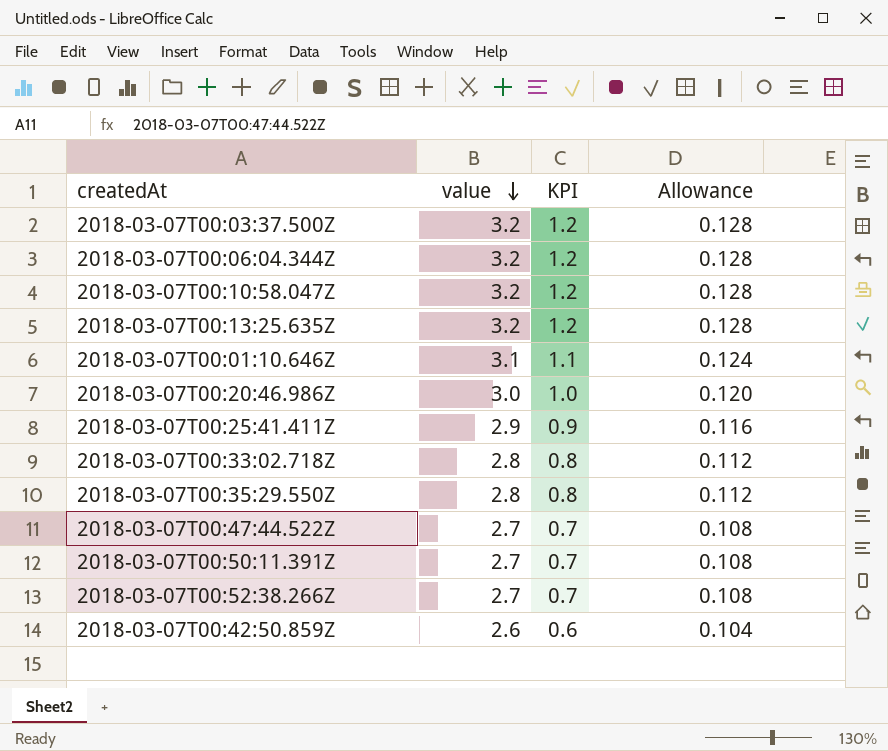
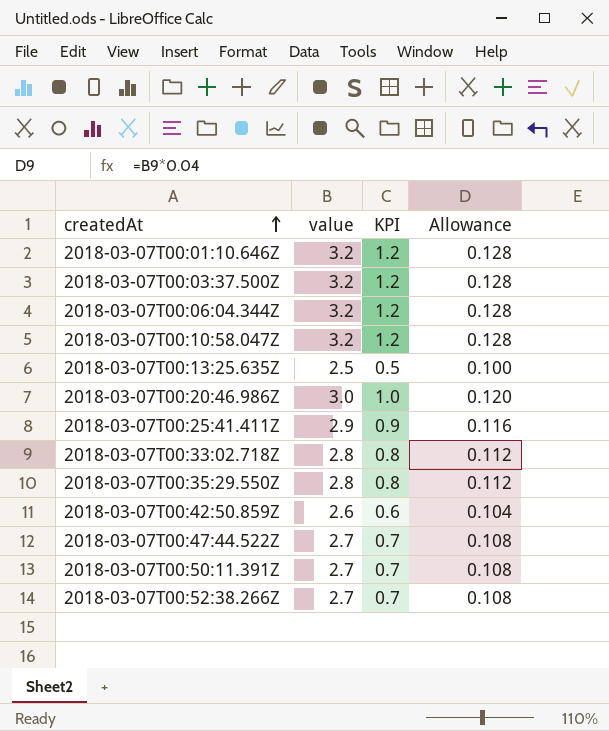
row order: value descending -> createdAt ascending
2018-03-07T00:01:10.646Z | value: 3.1 -> 3.2
2018-03-07T00:01:10.646Z | KPI: 1.1 -> 1.2
2018-03-07T00:01:10.646Z | Allowance: 0.124 -> 0.128
2018-03-07T00:13:25.635Z | value: 3.2 -> 2.5
2018-03-07T00:13:25.635Z | KPI: 1.2 -> 0.5
2018-03-07T00:13:25.635Z | Allowance: 0.128 -> 0.100

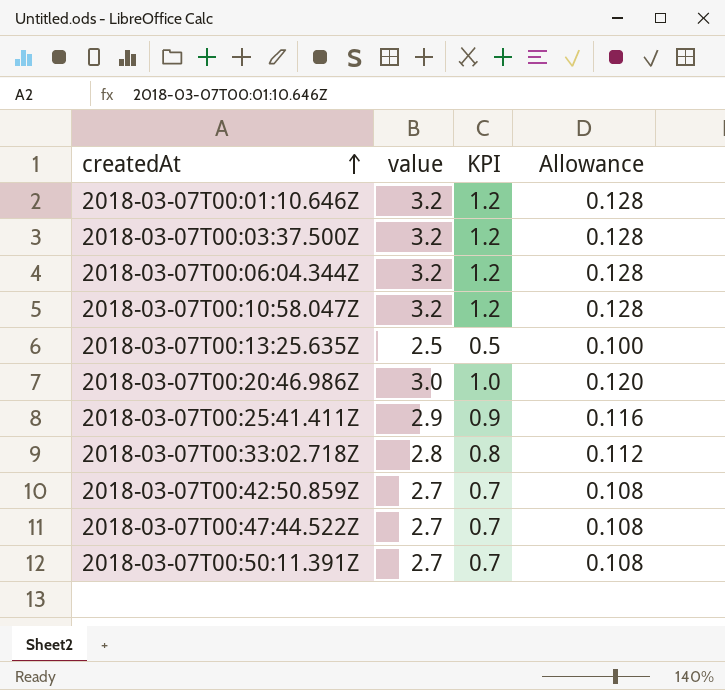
row 2018-03-07T00:35:29.550Z: 2.8 | 0.8 | 0.112 -> none
row 2018-03-07T00:52:38.266Z: 2.7 | 0.7 | 0.108 -> none
2018-03-07T00:42:50.859Z | value: 2.6 -> 2.7
2018-03-07T00:42:50.859Z | KPI: 0.6 -> 0.7
2018-03-07T00:42:50.859Z | Allowance: 0.104 -> 0.108

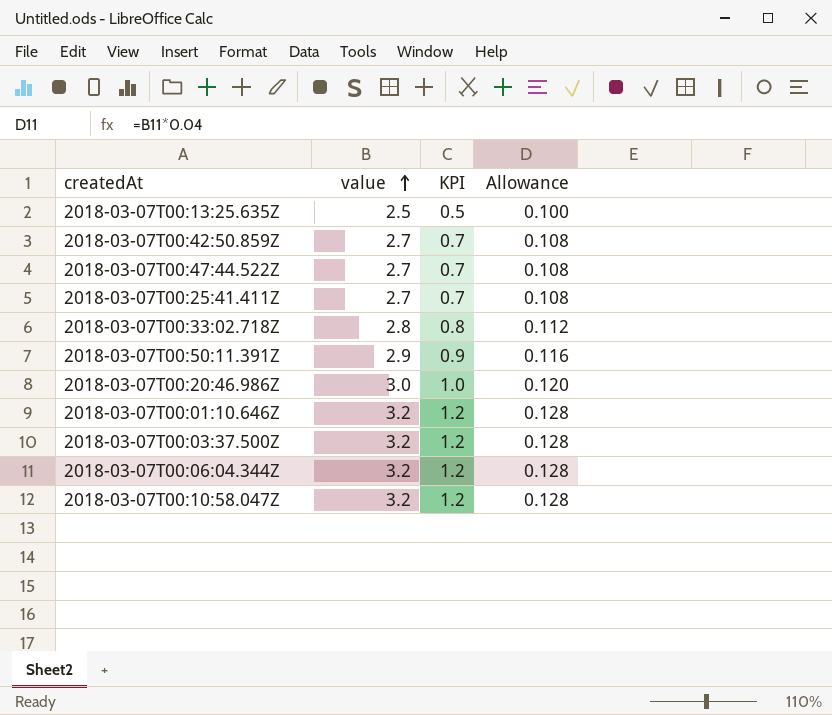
row order: createdAt ascending -> value ascending
2018-03-07T00:25:41.411Z | value: 2.9 -> 2.7
2018-03-07T00:25:41.411Z | KPI: 0.9 -> 0.7
2018-03-07T00:25:41.411Z | Allowance: 0.116 -> 0.108
2018-03-07T00:50:11.391Z | value: 2.7 -> 2.9
2018-03-07T00:50:11.391Z | KPI: 0.7 -> 0.9
2018-03-07T00:50:11.391Z | Allowance: 0.108 -> 0.116

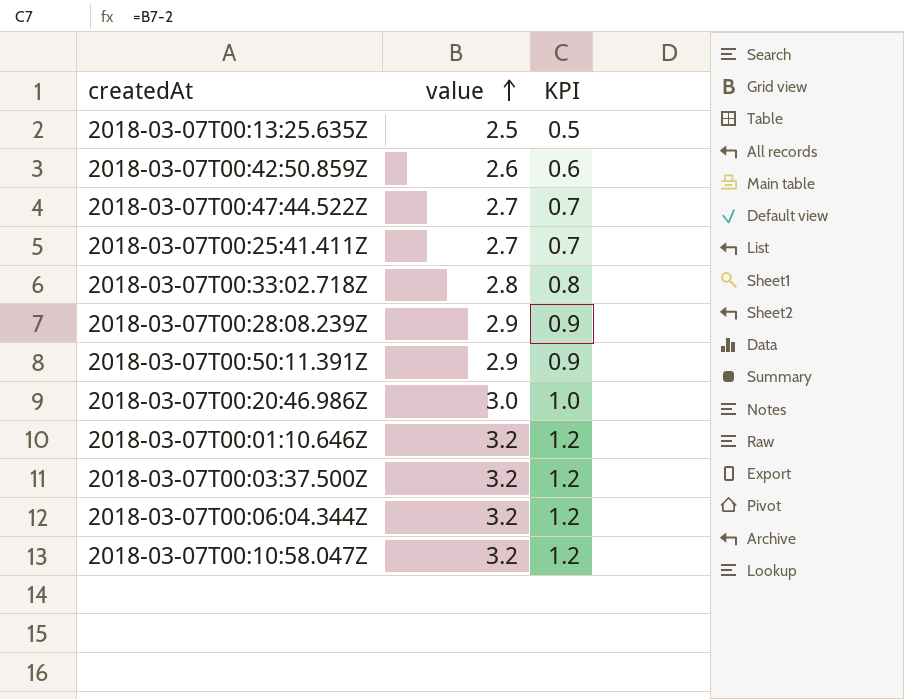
column Allowance | formula: [value] * 0.04 -> none
2018-03-07T00:42:50.859Z | value: 2.7 -> 2.6
2018-03-07T00:42:50.859Z | KPI: 0.7 -> 0.6
row 2018-03-07T00:28:08.239Z: none -> 2.9 | 0.9

